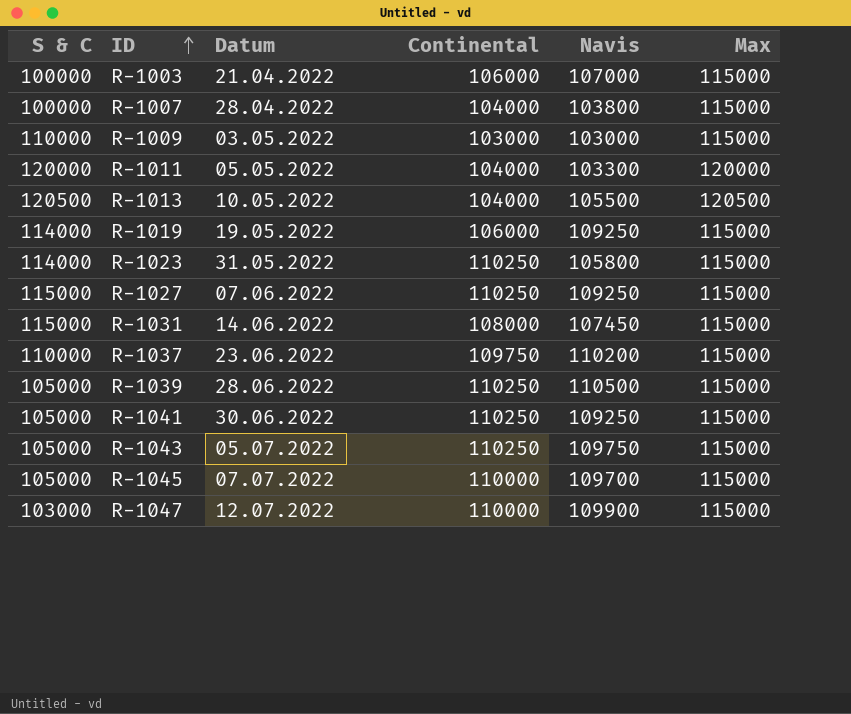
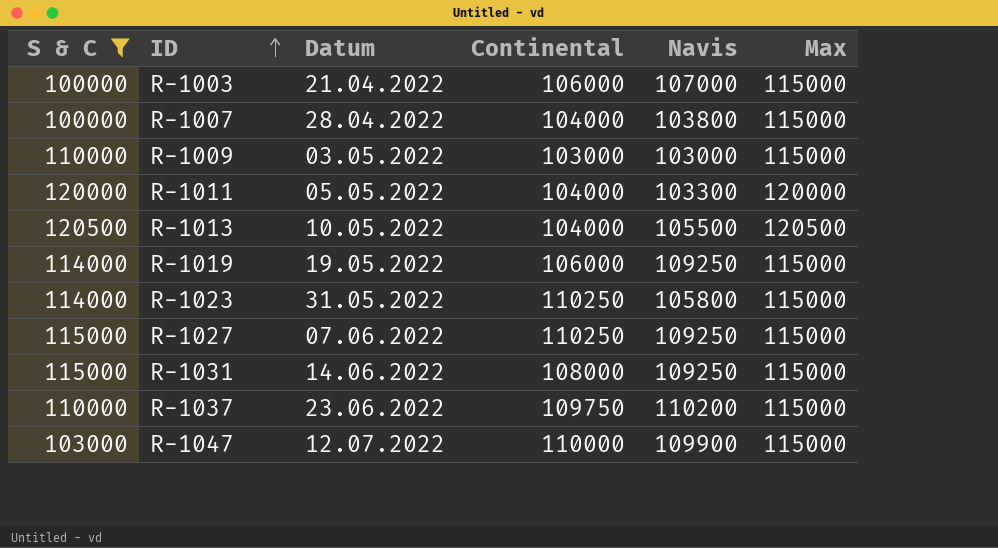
filter: none -> S & C != 105000
R-1031 | Navis: 107450 -> 109250

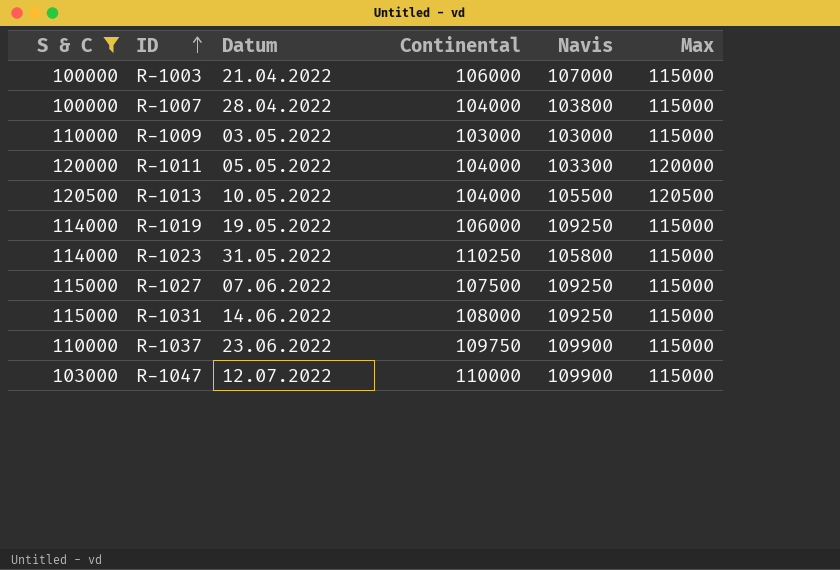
R-1027 | Continental: 110250 -> 107500
R-1037 | Navis: 110200 -> 109900

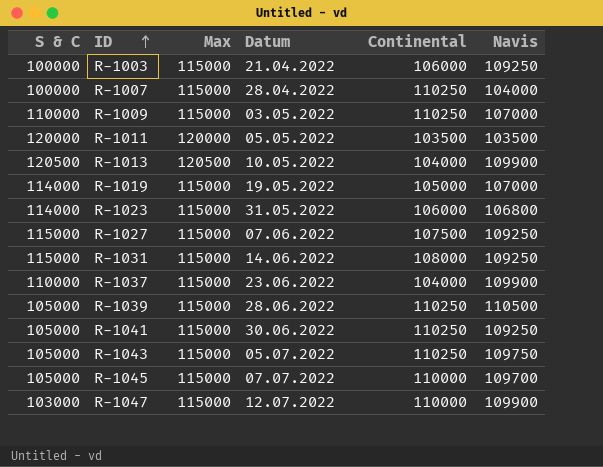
filter: S & C != 105000 -> none
column Max | position: 6 -> 3
R-1003 | Navis: 107000 -> 109250
R-1007 | Continental: 104000 -> 110250
R-1007 | Navis: 103800 -> 104000
R-1009 | Continental: 103000 -> 110250
R-1009 | Navis: 103000 -> 107000
R-1011 | Continental: 104000 -> 103500
R-1011 | Navis: 103300 -> 103500
R-1013 | Navis: 105500 -> 109900
R-1019 | Continental: 106000 -> 105000
R-1019 | Navis: 109250 -> 107000
R-1023 | Continental: 110250 -> 106000
R-1023 | Navis: 105800 -> 106800
R-1037 | Continental: 109750 -> 104000

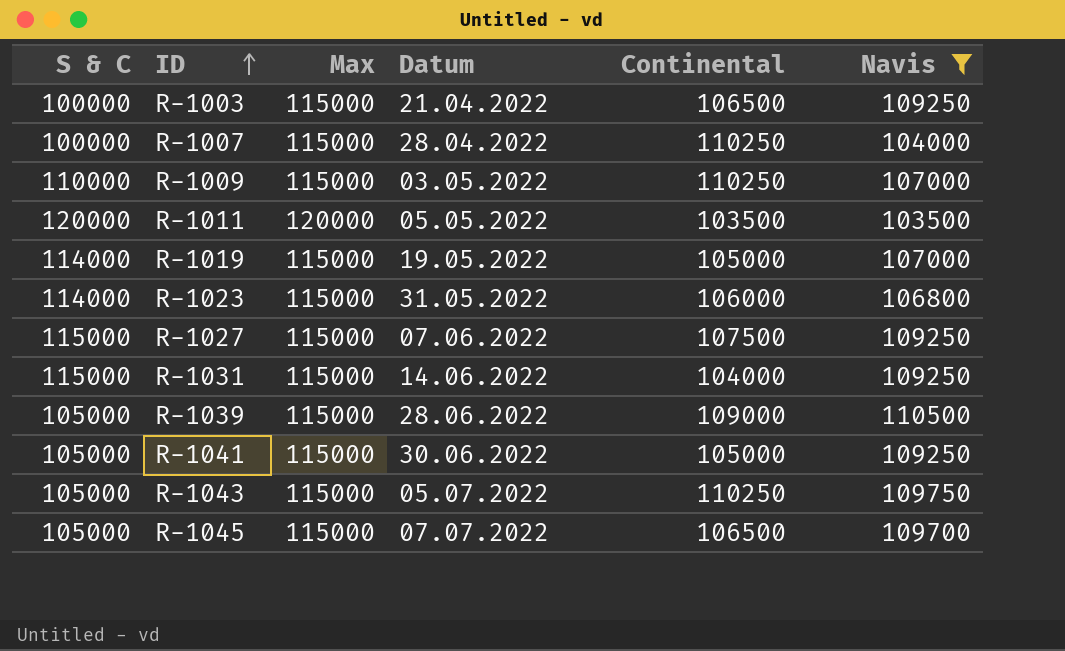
filter: none -> Navis != 109900
R-1003 | Continental: 106000 -> 106500
R-1031 | Continental: 108000 -> 104000
R-1039 | Continental: 110250 -> 109000
R-1041 | Continental: 110250 -> 105000
R-1045 | Continental: 110000 -> 106500

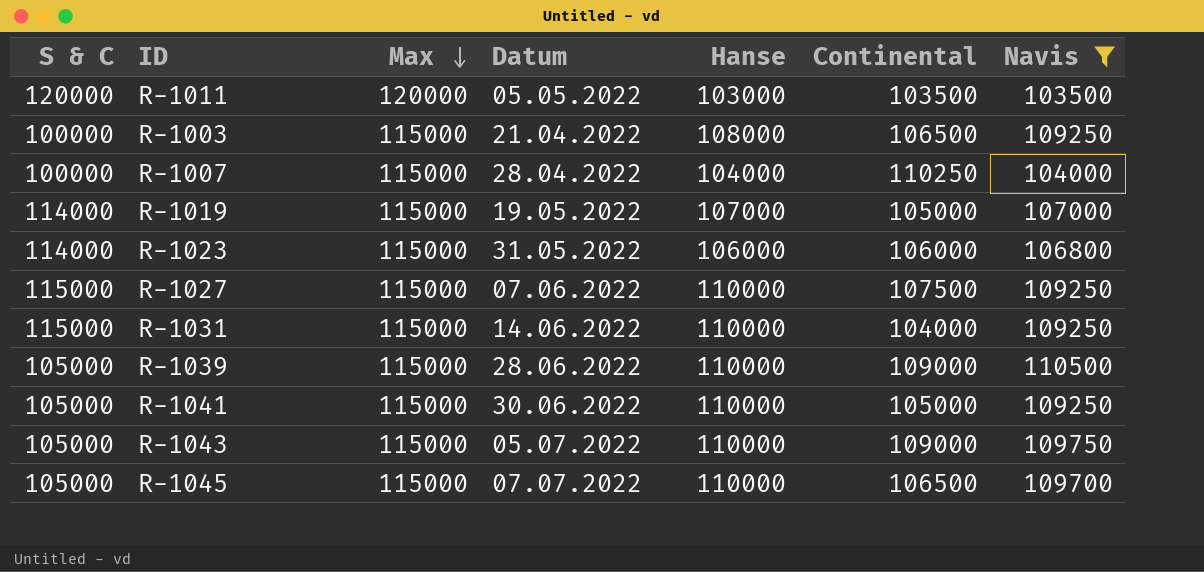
row order: ID ascending -> Max descending
column Hanse | position: none -> 5
row R-1009: 110000 | 115000 | 03.05.2022 | 110250 | 107000 -> none
R-1043 | Continental: 110250 -> 109000

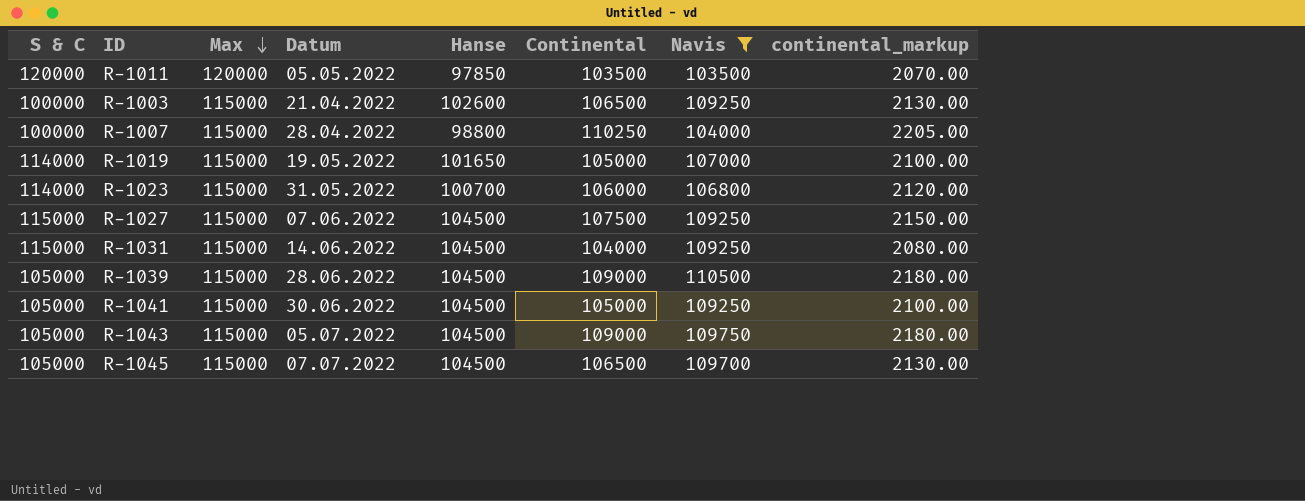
column continental_markup | formula: none -> [Continental] * 0.02
R-1011 | Hanse: 103000 -> 97850
R-1003 | Hanse: 108000 -> 102600
R-1007 | Hanse: 104000 -> 98800
R-1019 | Hanse: 107000 -> 101650
R-1023 | Hanse: 106000 -> 100700
R-1027 | Hanse: 110000 -> 104500
R-1031 | Hanse: 110000 -> 104500
R-1039 | Hanse: 110000 -> 104500
R-1041 | Hanse: 110000 -> 104500
R-1043 | Hanse: 110000 -> 104500
R-1045 | Hanse: 110000 -> 104500

